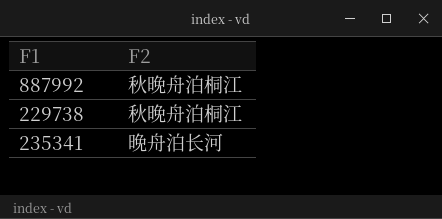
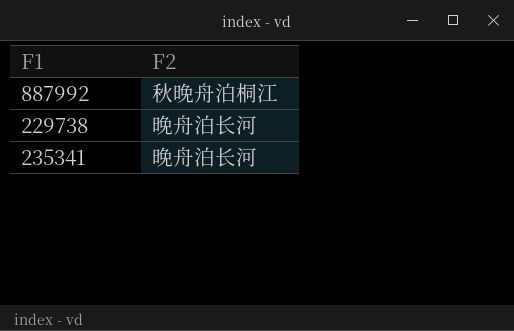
229738 | F2: 秋晚舟泊桐江 -> 晚舟泊长河

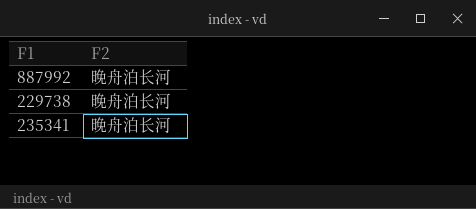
887992 | F2: 秋晚舟泊桐江 -> 晚舟泊长河

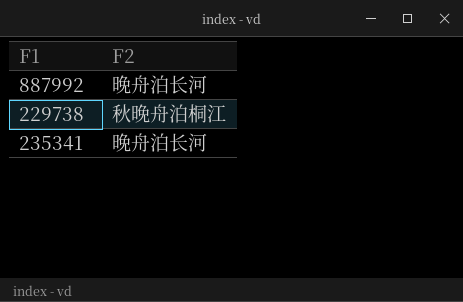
229738 | F2: 晚舟泊长河 -> 秋晚舟泊桐江

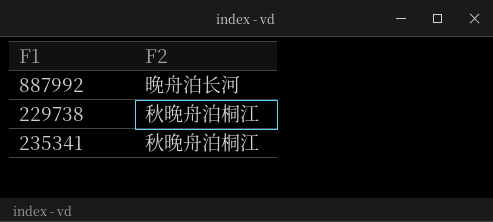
235341 | F2: 晚舟泊长河 -> 秋晚舟泊桐江

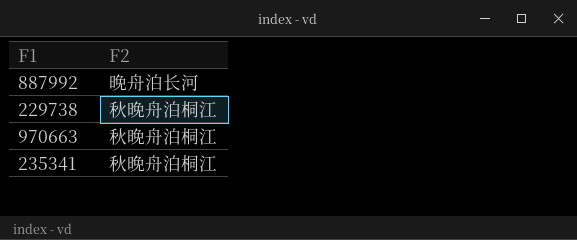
row 970663: none -> 秋晚舟泊桐江

